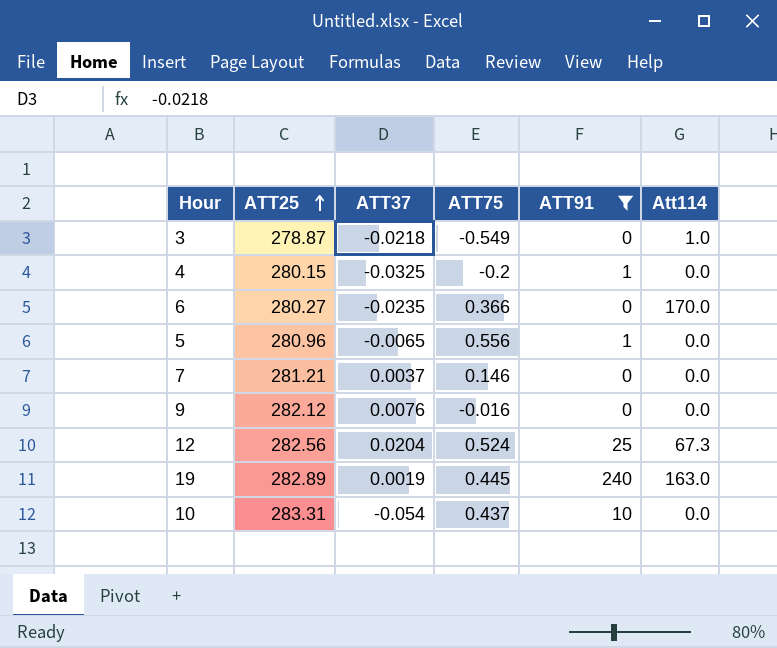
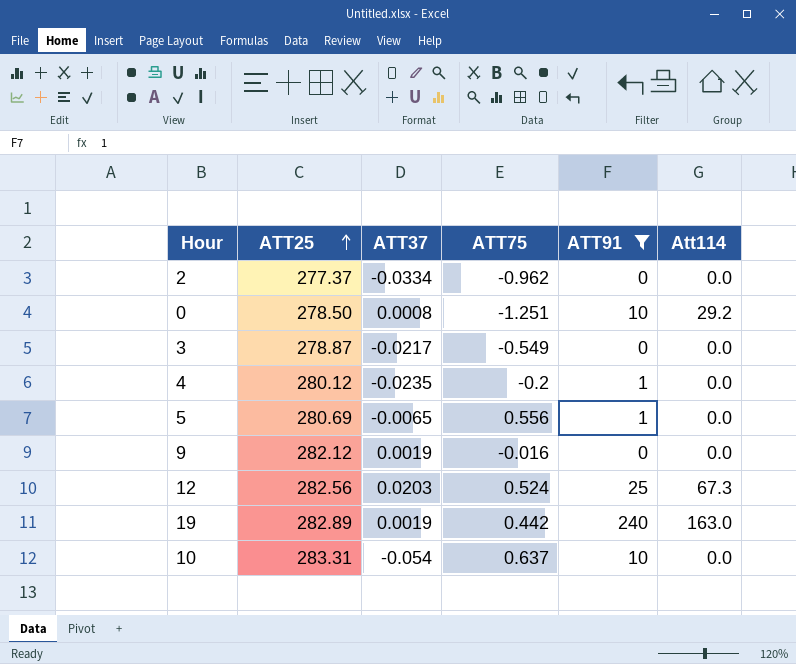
row 6: 280.27 | -0.0235 | 0.366 | 0 | 170.0 -> none
row 7: 281.21 | 0.0037 | 0.146 | 0 | 0.0 -> none
row 2: none -> 277.37 | -0.0334 | -0.962 | 0 | 0.0
row 0: none -> 278.50 | 0.0008 | -1.251 | 10 | 29.2
3 | ATT37: -0.0218 -> -0.0217
3 | Att114: 1.0 -> 0.0
4 | ATT25: 280.15 -> 280.12
4 | ATT37: -0.0325 -> -0.0235
5 | ATT25: 280.96 -> 280.69
9 | ATT37: 0.0076 -> 0.0019
12 | ATT37: 0.0204 -> 0.0203
19 | ATT75: 0.445 -> 0.442
10 | ATT75: 0.437 -> 0.637

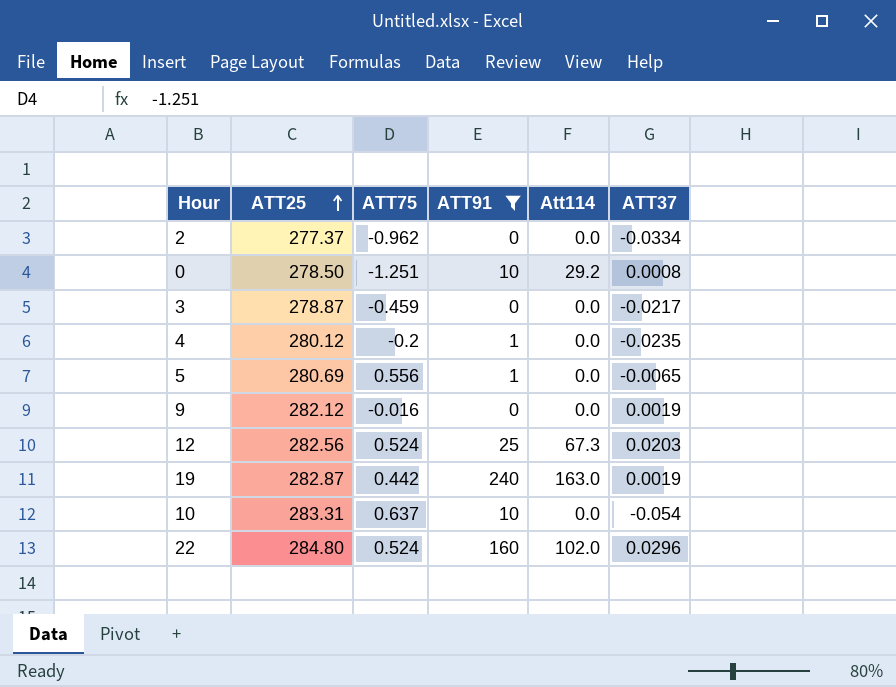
column ATT37 | position: 3 -> 6
3 | ATT75: -0.549 -> -0.459
19 | ATT25: 282.89 -> 282.87
row 22: none -> 284.80 | 0.524 | 160 | 102.0 | 0.0296

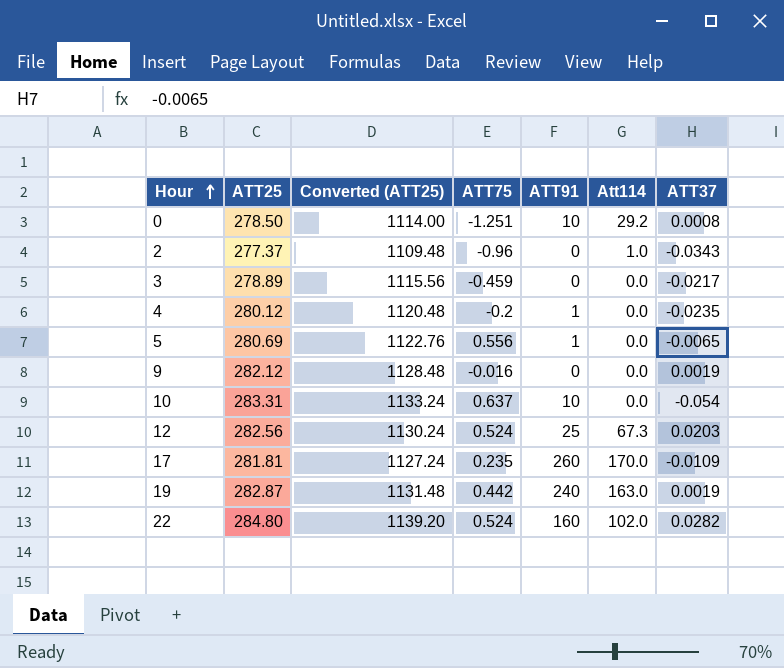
filter: ATT91 != 260 -> none
row order: ATT25 ascending -> Hour ascending
column Converted (ATT25) | formula: none -> [ATT25] * 4
2 | ATT75: -0.962 -> -0.96
2 | Att114: 0.0 -> 1.0
2 | ATT37: -0.0334 -> -0.0343
3 | ATT25: 278.87 -> 278.89
22 | ATT37: 0.0296 -> 0.0282

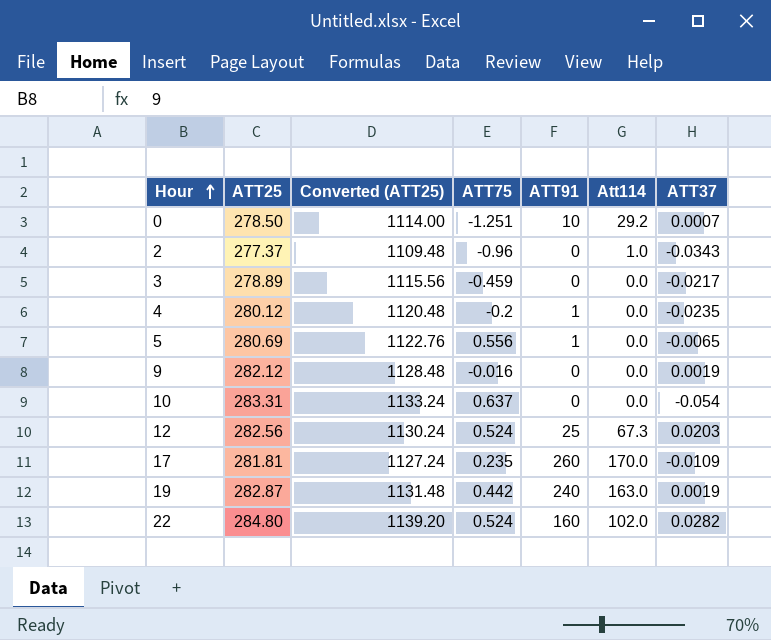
0 | ATT37: 0.0008 -> 0.0007
10 | ATT91: 10 -> 0

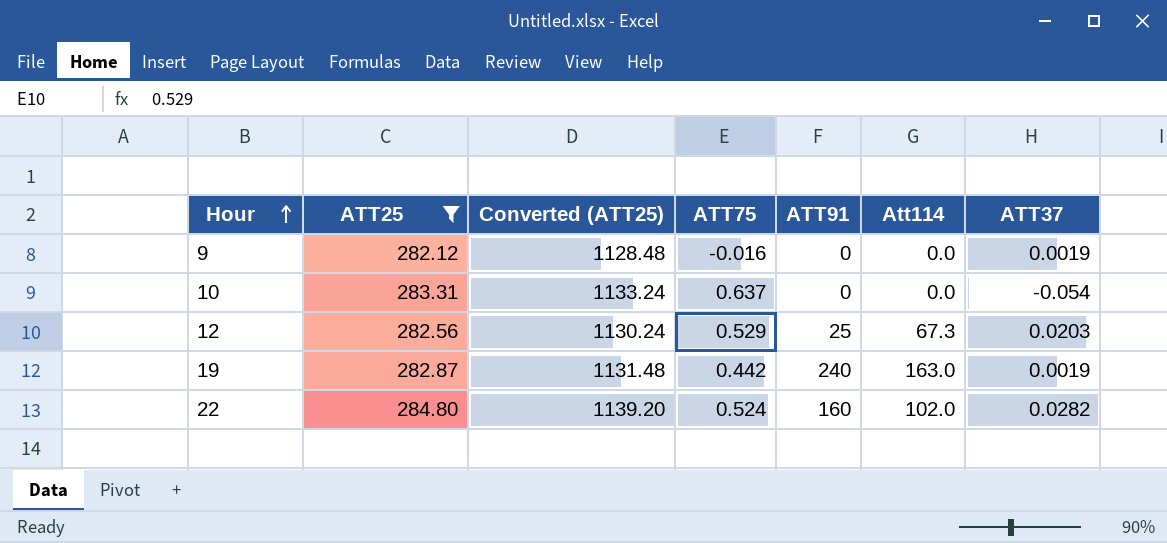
filter: none -> ATT25 >= 282.12
12 | ATT75: 0.524 -> 0.529

